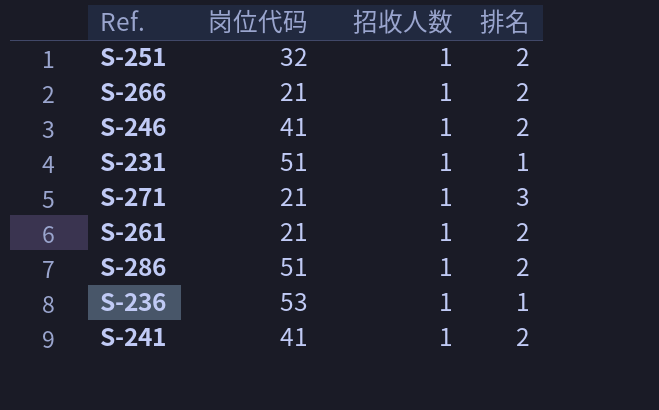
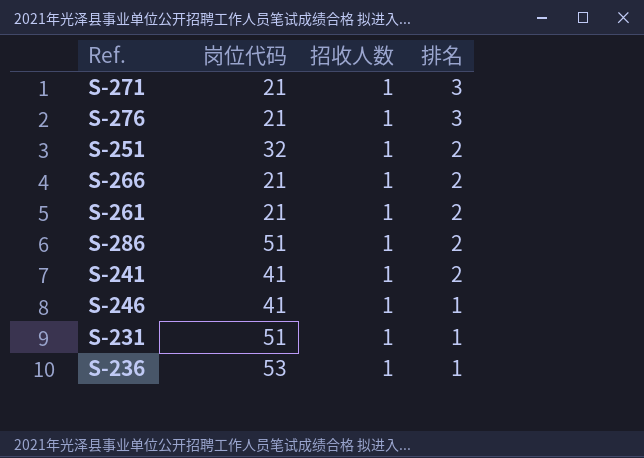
row order: none -> 排名 descending
row S-276: none -> 21 | 1 | 3
S-246 | 排名: 2 -> 1

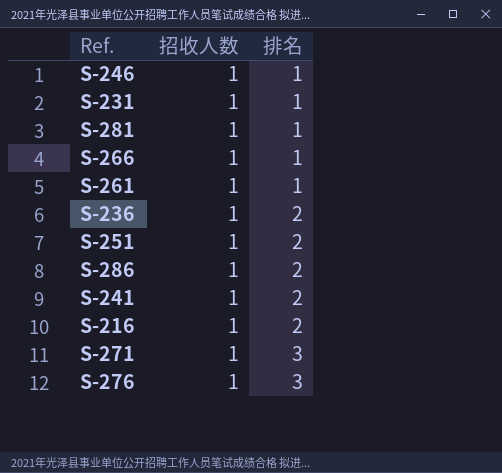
row order: 排名 descending -> 排名 ascending
column 岗位代码 | position: 2 -> none
row S-281: none -> 1 | 1
S-266 | 排名: 2 -> 1
S-261 | 排名: 2 -> 1
S-236 | 排名: 1 -> 2
row S-216: none -> 1 | 2

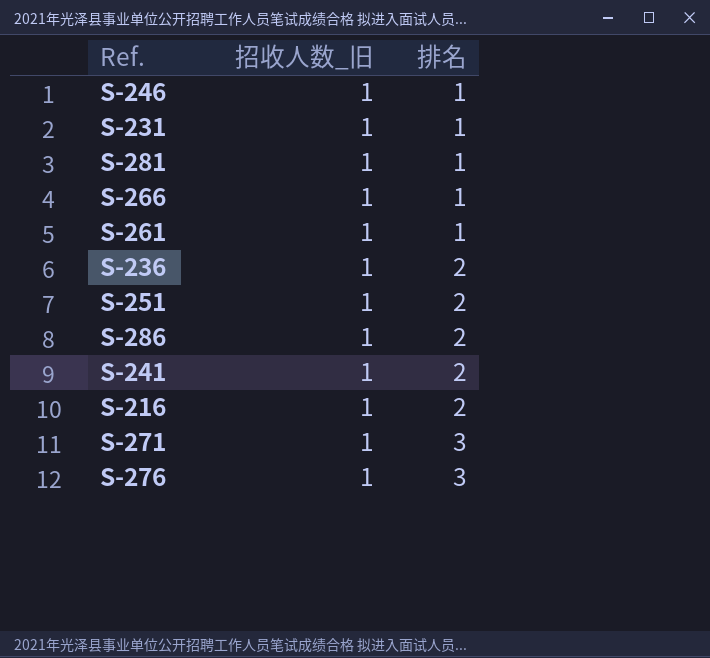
column name: 招收人数 -> 招收人数_旧

